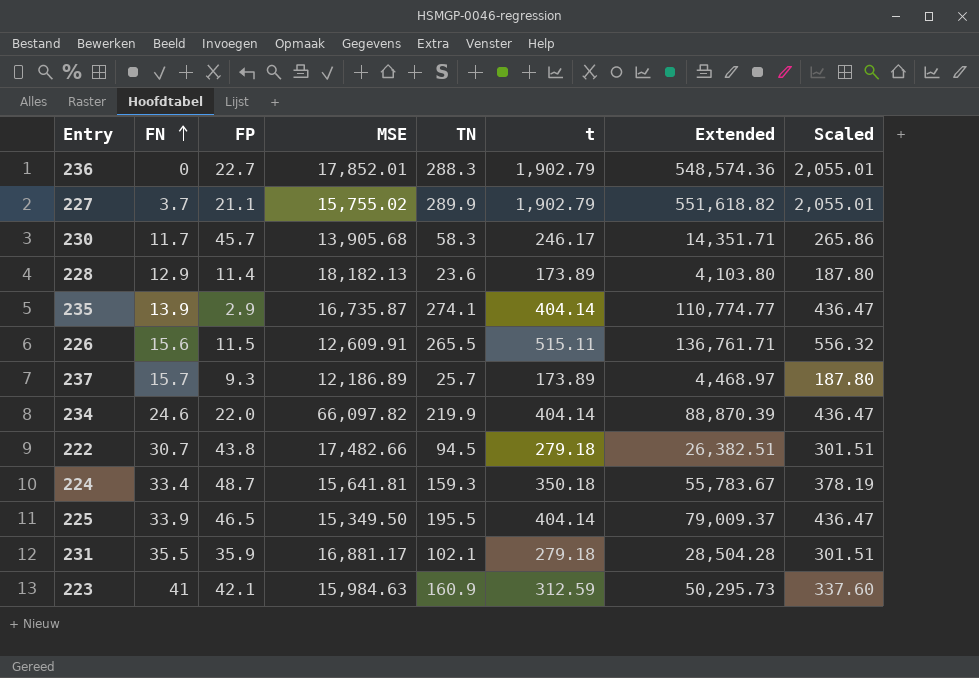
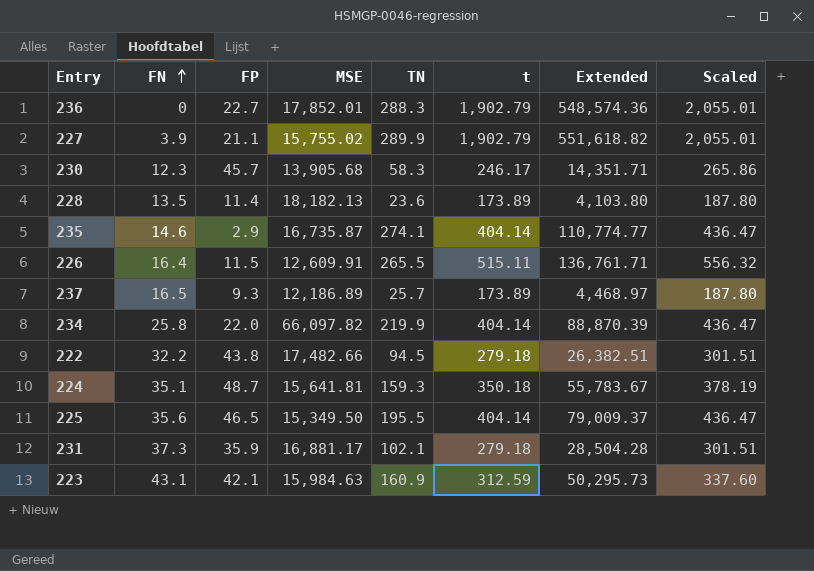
227 | FN: 3.7 -> 3.9
230 | FN: 11.7 -> 12.3
228 | FN: 12.9 -> 13.5
235 | FN: 13.9 -> 14.6
226 | FN: 15.6 -> 16.4
237 | FN: 15.7 -> 16.5
234 | FN: 24.6 -> 25.8
222 | FN: 30.7 -> 32.2
224 | FN: 33.4 -> 35.1
225 | FN: 33.9 -> 35.6
231 | FN: 35.5 -> 37.3
223 | FN: 41 -> 43.1

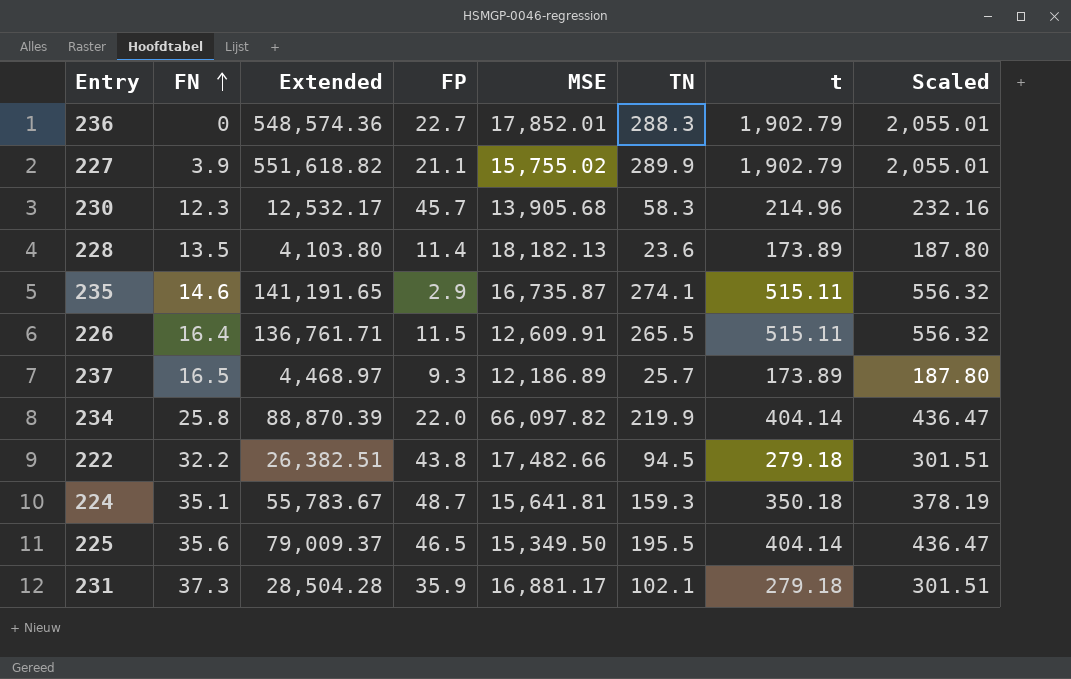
column Extended | position: 7 -> 3
row 223: 43.1 | 42.1 | 15,984.63 | 160.9 | 312.59 | 50,295.73 | 337.60 -> none
230 | Extended: 14,351.71 -> 12,532.17
230 | t: 246.17 -> 214.96
230 | Scaled: 265.86 -> 232.16
235 | Extended: 110,774.77 -> 141,191.65
235 | t: 404.14 -> 515.11
235 | Scaled: 436.47 -> 556.32

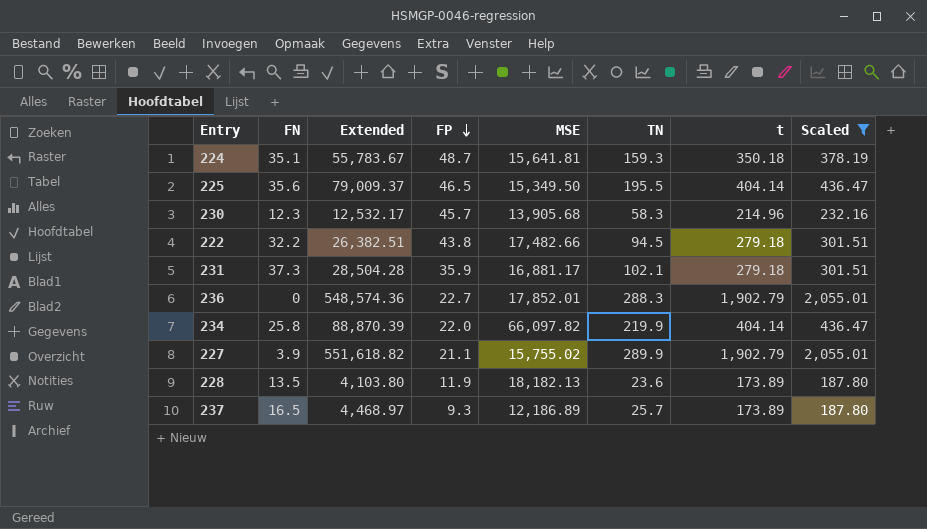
filter: none -> Scaled != 556.32
row order: FN ascending -> FP descending
228 | FP: 11.4 -> 11.9

